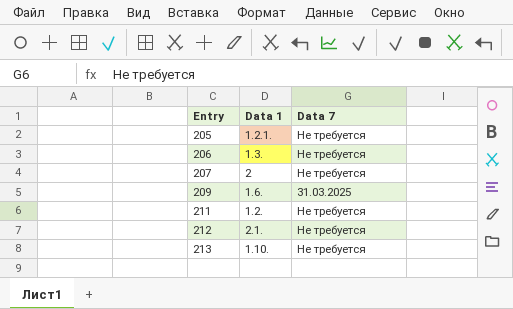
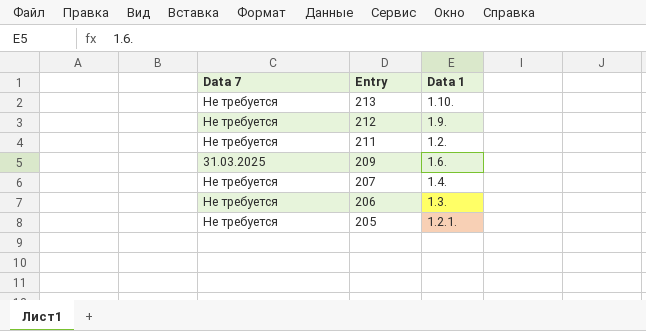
row order: Entry ascending -> Entry descending
column Data 7 | position: 3 -> 1
212 | Data 1: 2.1. -> 1.9.
207 | Data 1: 2 -> 1.4.

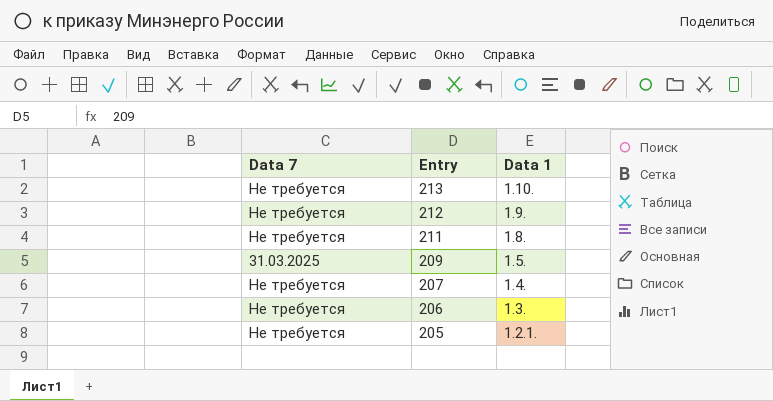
211 | Data 1: 1.2. -> 1.8.
209 | Data 1: 1.6. -> 1.5.

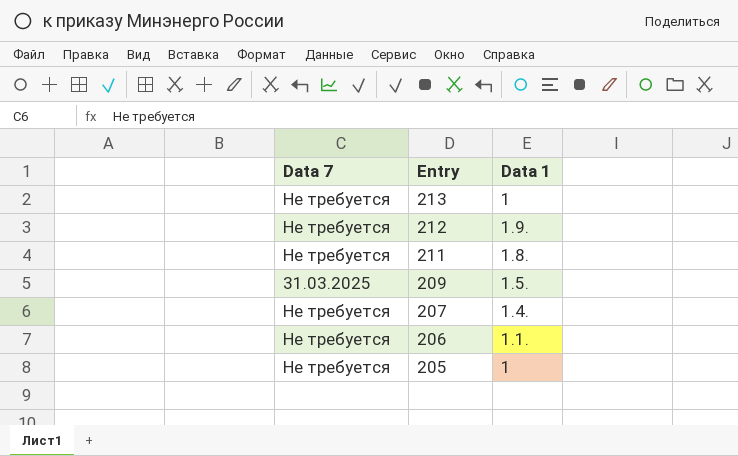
213 | Data 1: 1.10. -> 1
206 | Data 1: 1.3. -> 1.1.
205 | Data 1: 1.2.1. -> 1

